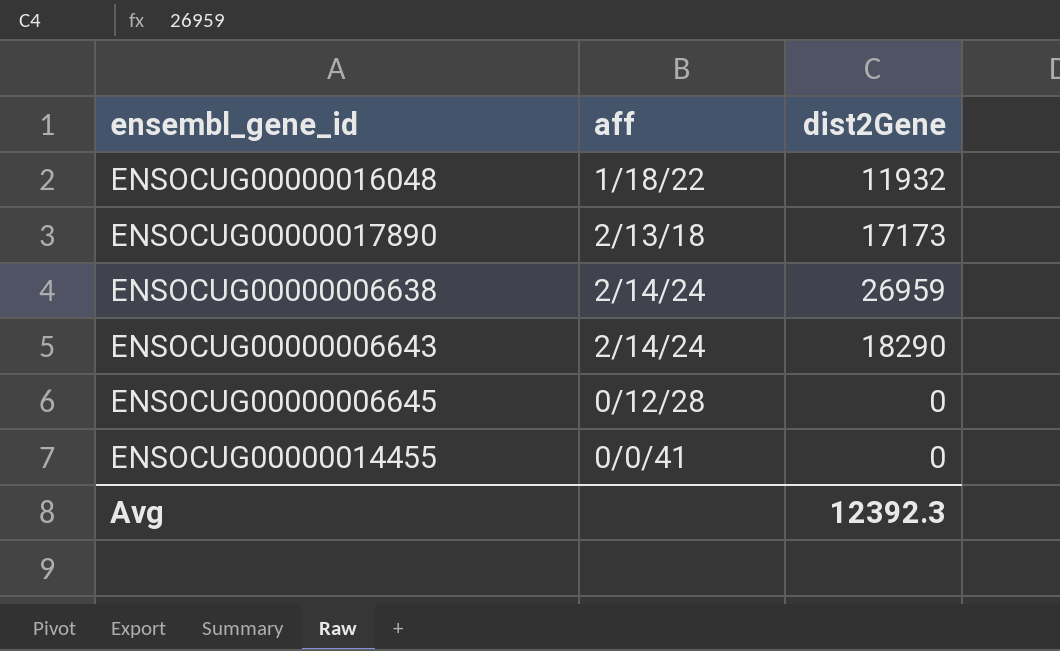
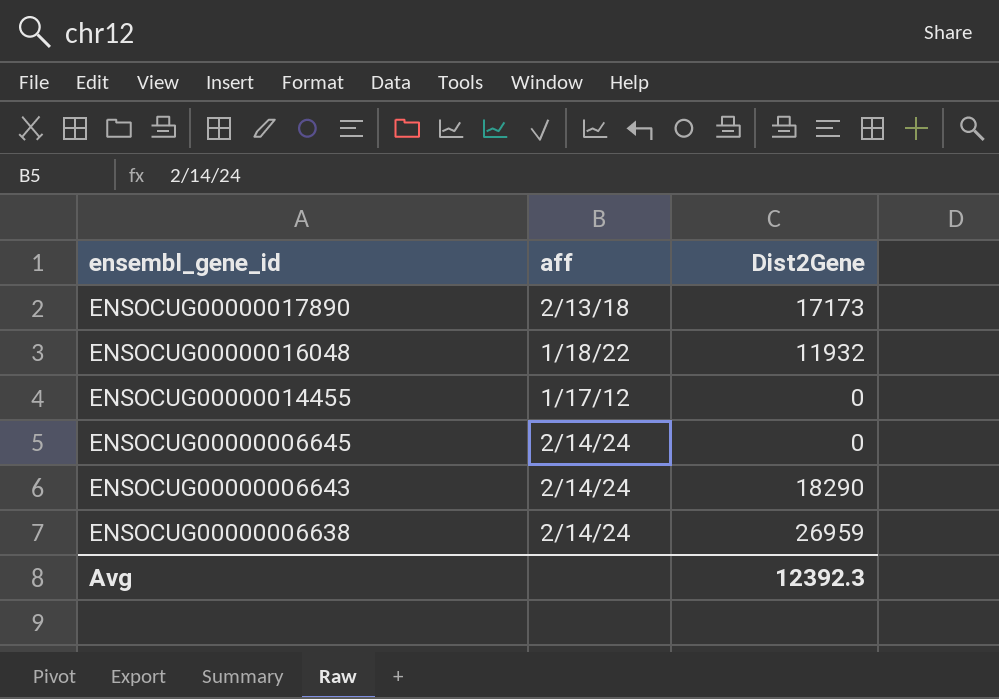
row order: none -> ensembl_gene_id descending
column name: dist2Gene -> Dist2Gene
ENSOCUG00000014455 | aff: 0/0/41 -> 1/17/12
ENSOCUG00000006645 | aff: 0/12/28 -> 2/14/24

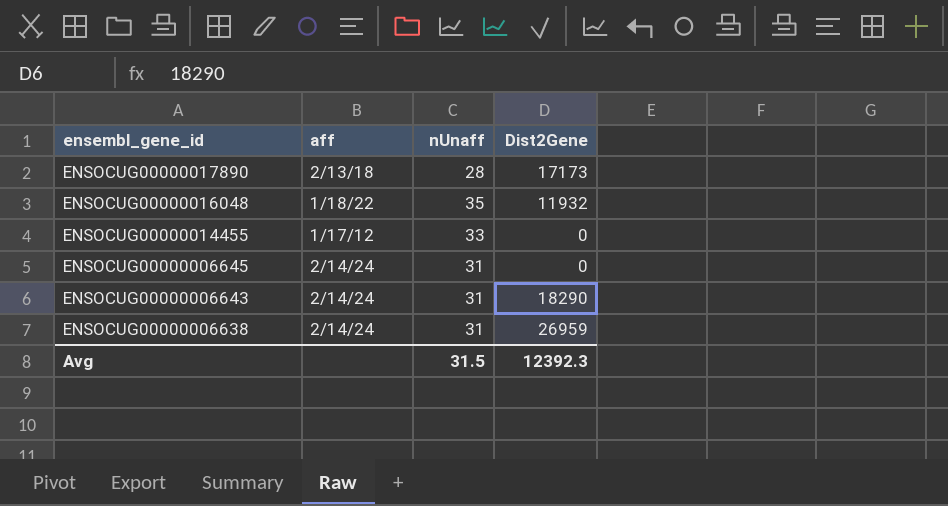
column nUnaff | position: none -> 3

